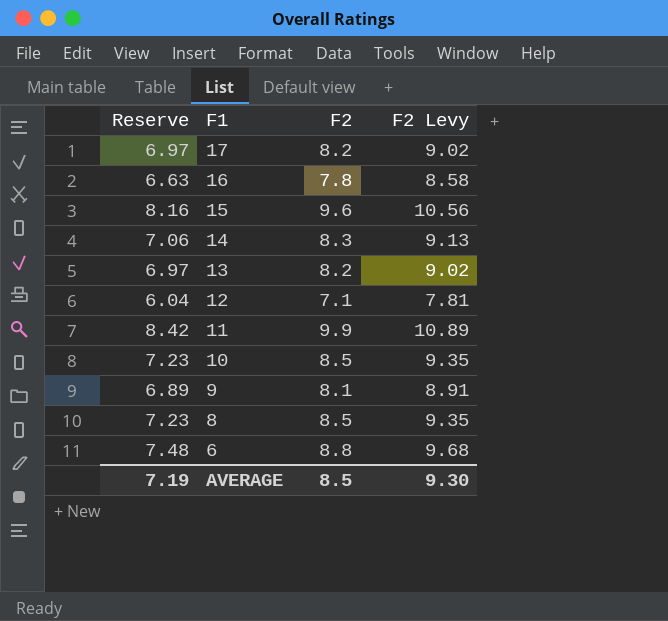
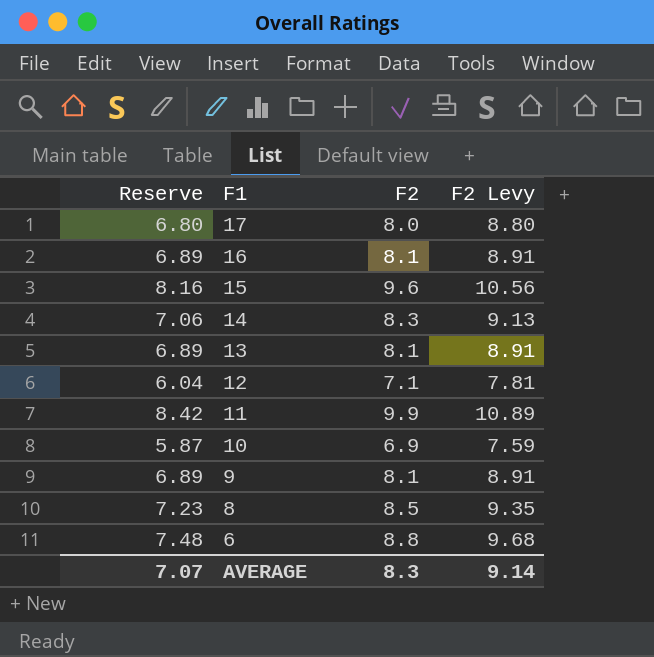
17 | Reserve: 6.97 -> 6.80
17 | F2: 8.2 -> 8.0
17 | F2 Levy: 9.02 -> 8.80
16 | Reserve: 6.63 -> 6.89
16 | F2: 7.8 -> 8.1
16 | F2 Levy: 8.58 -> 8.91
13 | Reserve: 6.97 -> 6.89
13 | F2: 8.2 -> 8.1
13 | F2 Levy: 9.02 -> 8.91
10 | Reserve: 7.23 -> 5.87
10 | F2: 8.5 -> 6.9
10 | F2 Levy: 9.35 -> 7.59
AVERAGE | Reserve: 7.19 -> 7.07
AVERAGE | F2: 8.5 -> 8.3
AVERAGE | F2 Levy: 9.30 -> 9.14

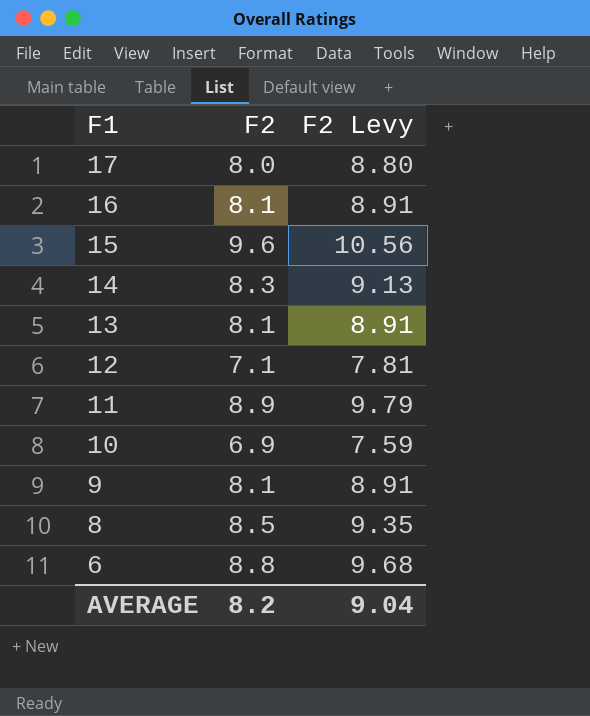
column Reserve | formula: [F2] * 0.85 -> none
11 | F2: 9.9 -> 8.9
11 | F2 Levy: 10.89 -> 9.79
AVERAGE | F2: 8.3 -> 8.2
AVERAGE | F2 Levy: 9.14 -> 9.04

